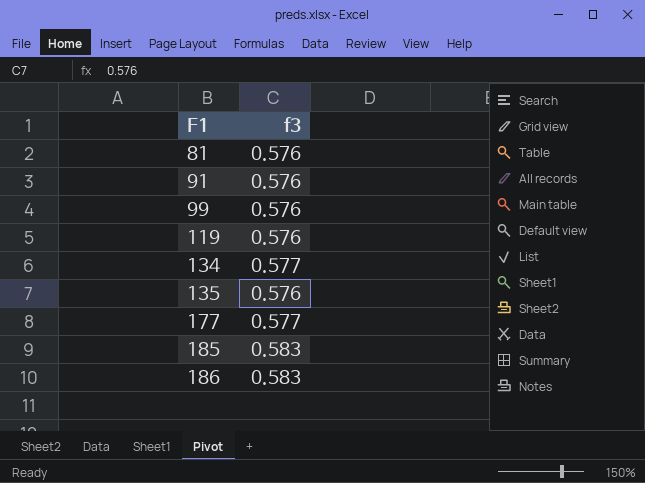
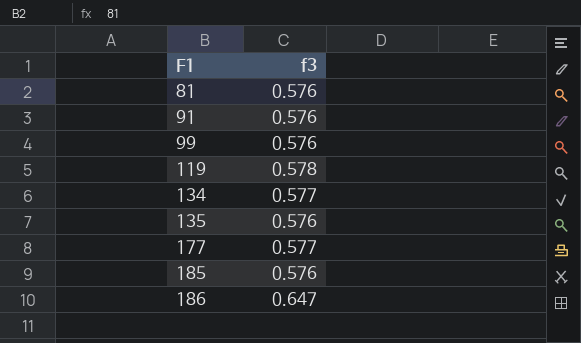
119 | f3: 0.576 -> 0.578
185 | f3: 0.583 -> 0.576
186 | f3: 0.583 -> 0.647

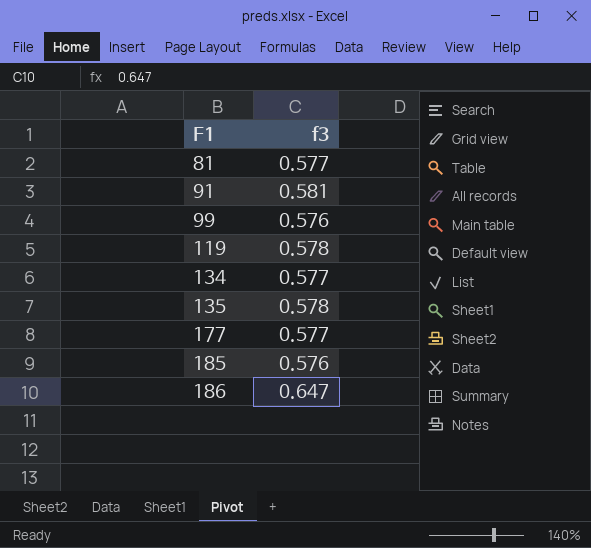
81 | f3: 0.576 -> 0.577
91 | f3: 0.576 -> 0.581
135 | f3: 0.576 -> 0.578

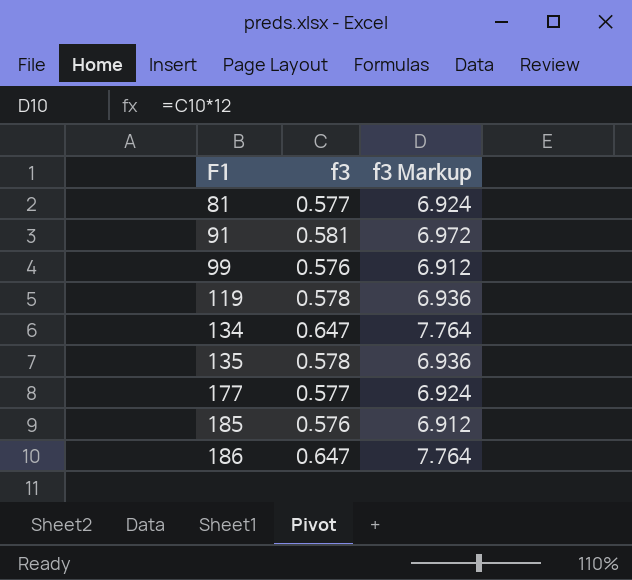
column f3 Markup | formula: none -> [f3] * 12
134 | f3: 0.577 -> 0.647

